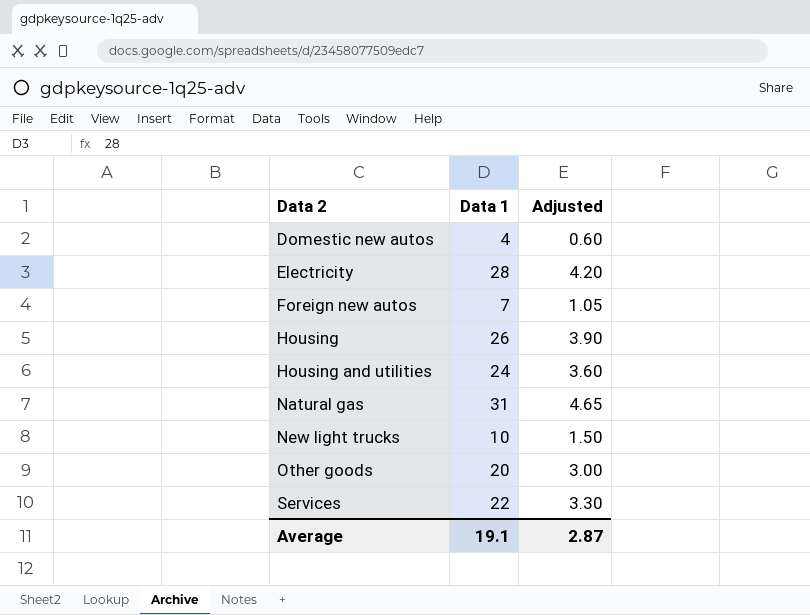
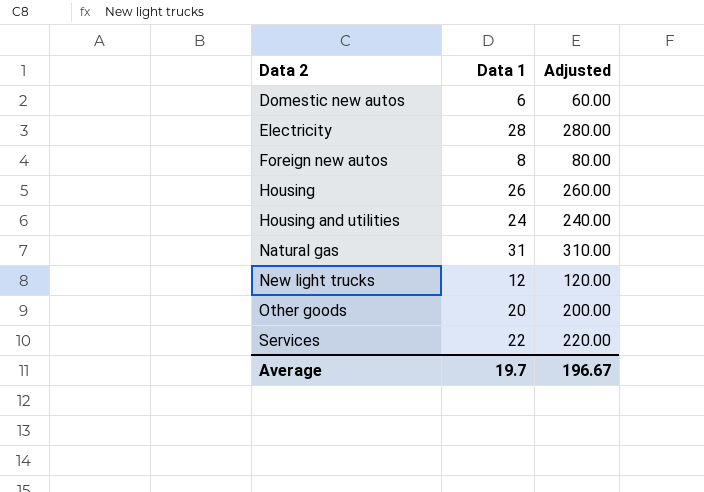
column Adjusted | formula: [Data 1] * 0.15 -> [Data 1] * 10
Domestic new autos | Data 1: 4 -> 6
Foreign new autos | Data 1: 7 -> 8
New light trucks | Data 1: 10 -> 12
Average | Data 1: 19.1 -> 19.7
Average | Adjusted: 2.87 -> 196.67

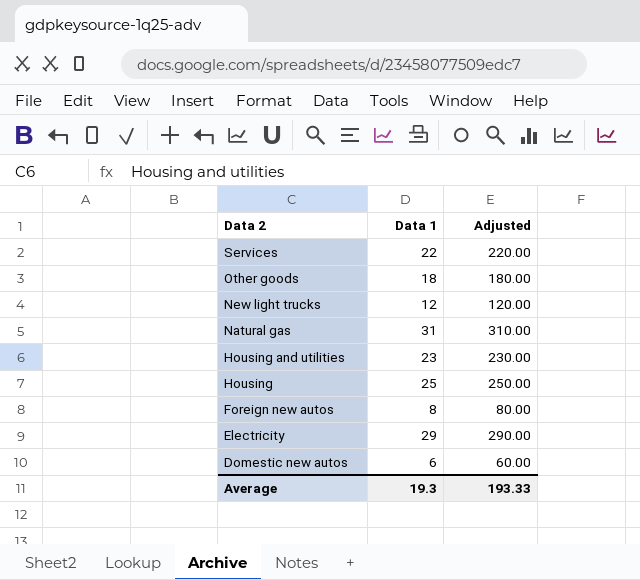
row order: Data 2 ascending -> Data 2 descending
Other goods | Data 1: 20 -> 18
Other goods | Adjusted: 200.00 -> 180.00
Housing and utilities | Data 1: 24 -> 23
Housing and utilities | Adjusted: 240.00 -> 230.00
Housing | Data 1: 26 -> 25
Housing | Adjusted: 260.00 -> 250.00
Electricity | Data 1: 28 -> 29
Electricity | Adjusted: 280.00 -> 290.00
Average | Data 1: 19.7 -> 19.3
Average | Adjusted: 196.67 -> 193.33

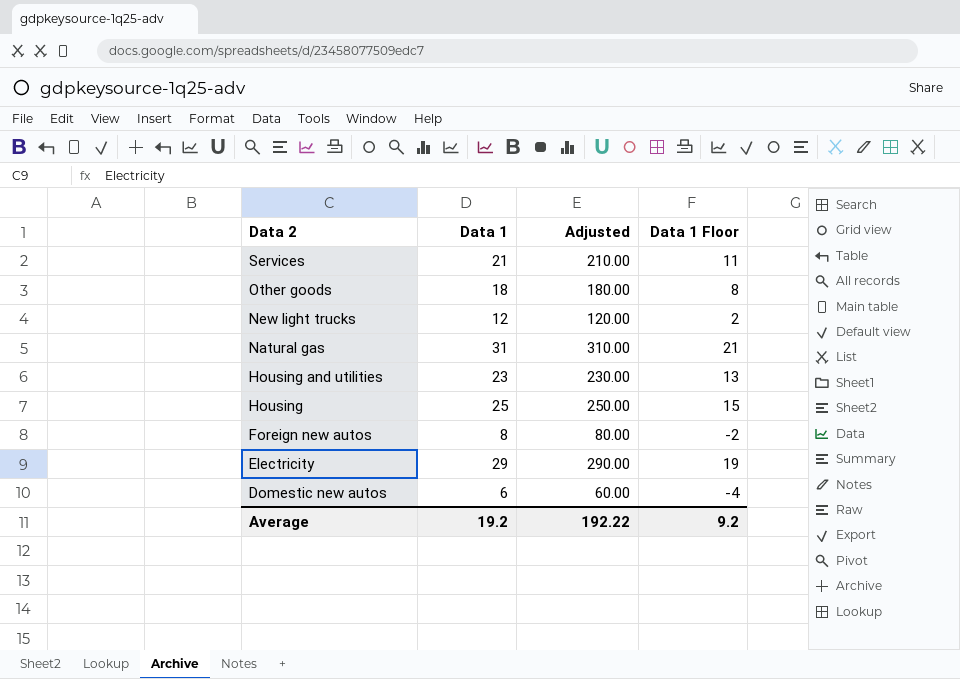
column Data 1 Floor | formula: none -> [Data 1] - 10
Services | Data 1: 22 -> 21
Services | Adjusted: 220.00 -> 210.00
Average | Data 1: 19.3 -> 19.2
Average | Adjusted: 193.33 -> 192.22

